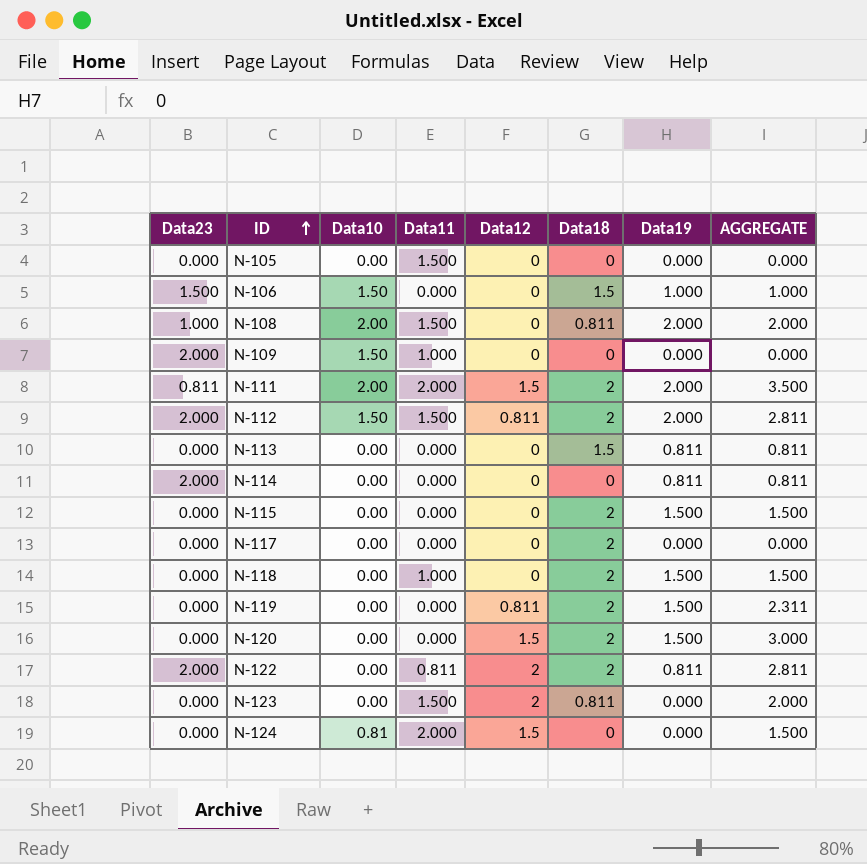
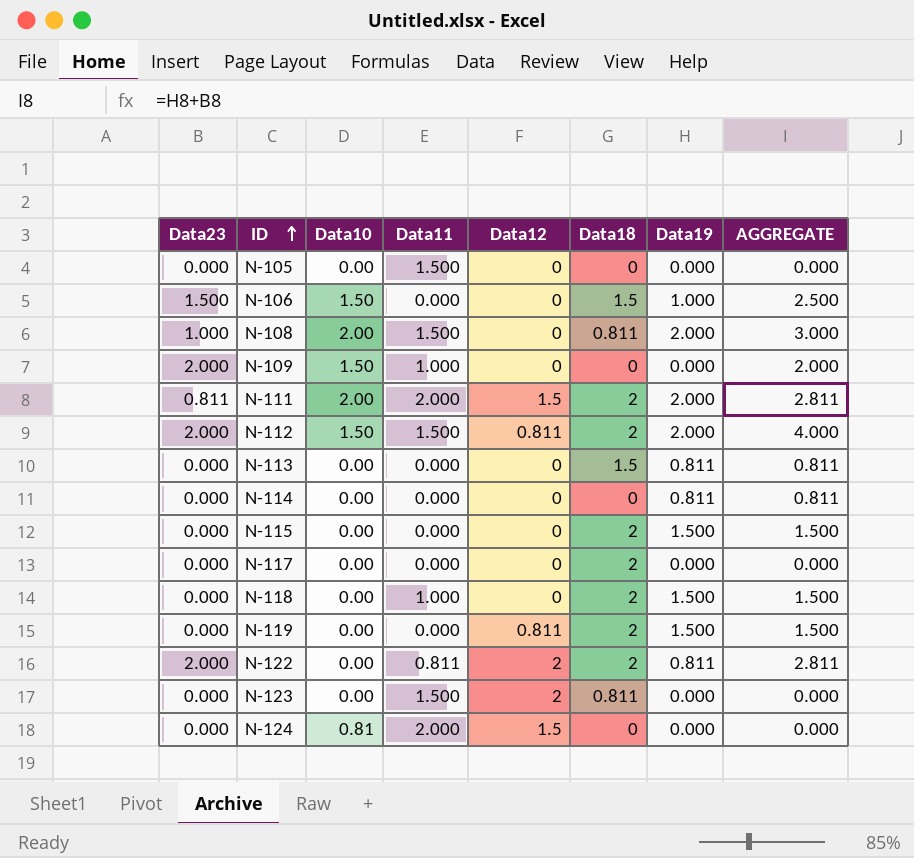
column AGGREGATE | formula: [Data12] + [Data19] -> [Data23] + [Data19]
row N-120: 0.000 | 0.00 | 0.000 | 1.5 | 2 | 1.500 | 3.000 -> none
N-114 | Data23: 2.000 -> 0.000

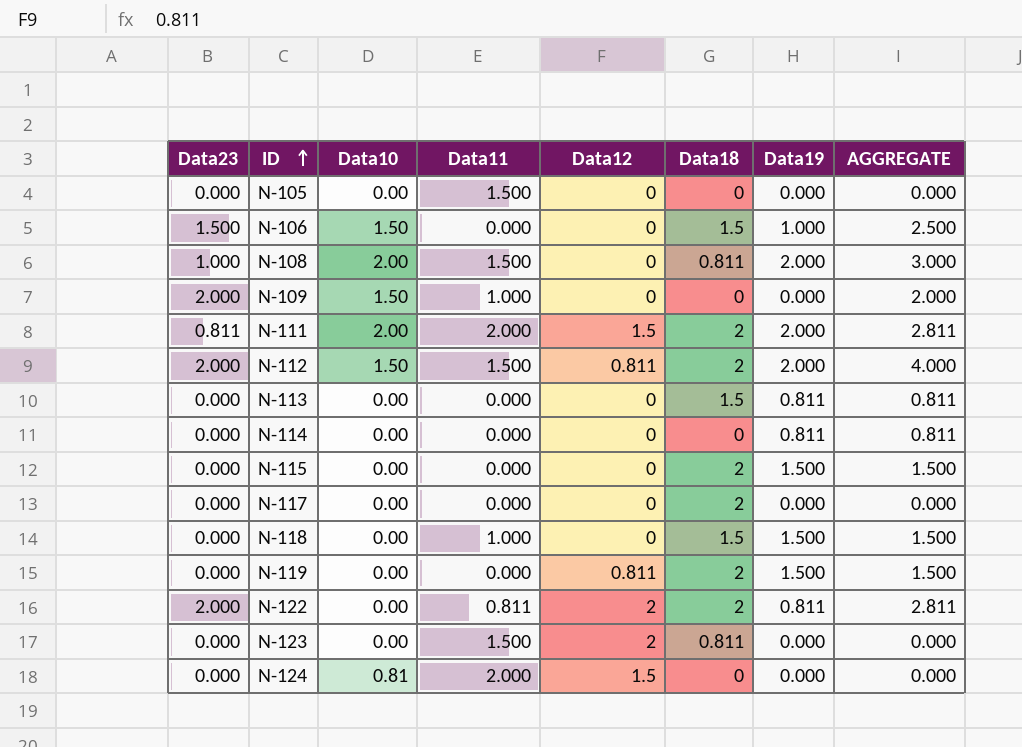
N-118 | Data18: 2 -> 1.5

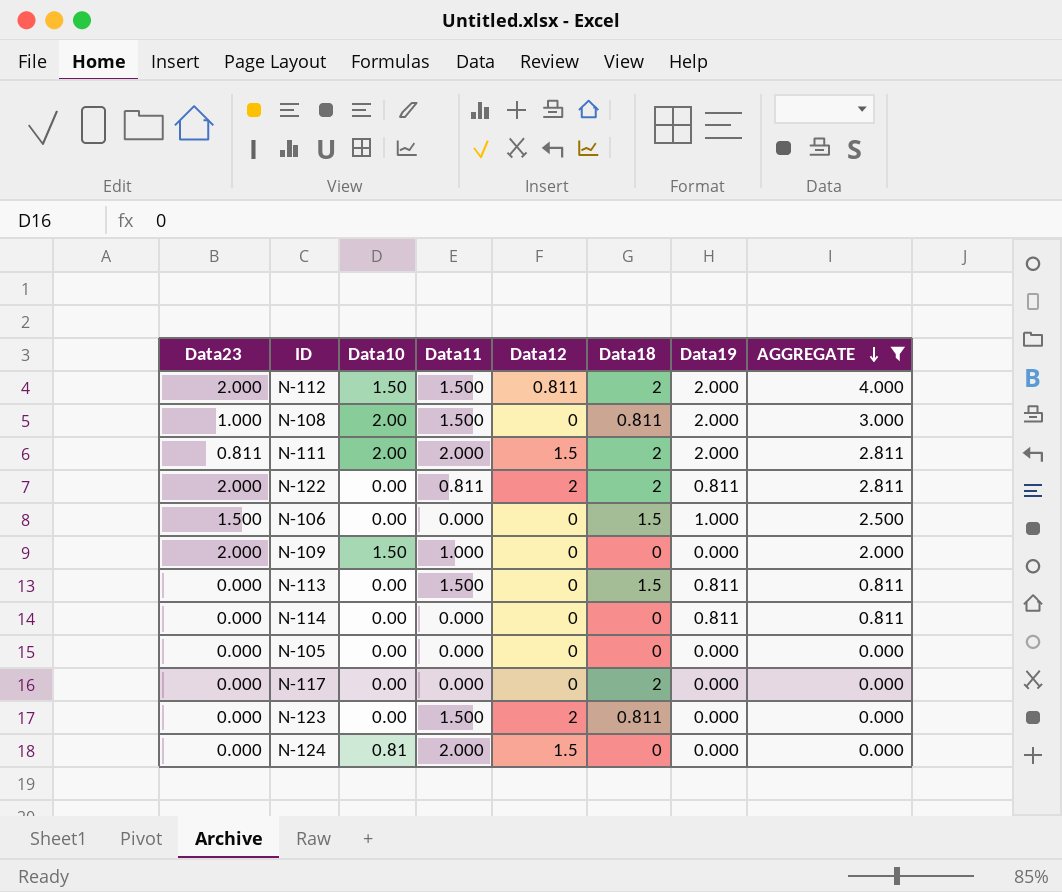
filter: none -> AGGREGATE != 1.500
row order: ID ascending -> AGGREGATE descending
N-106 | Data10: 1.50 -> 0.00
N-113 | Data11: 0.000 -> 1.500
N-105 | Data11: 1.500 -> 0.000

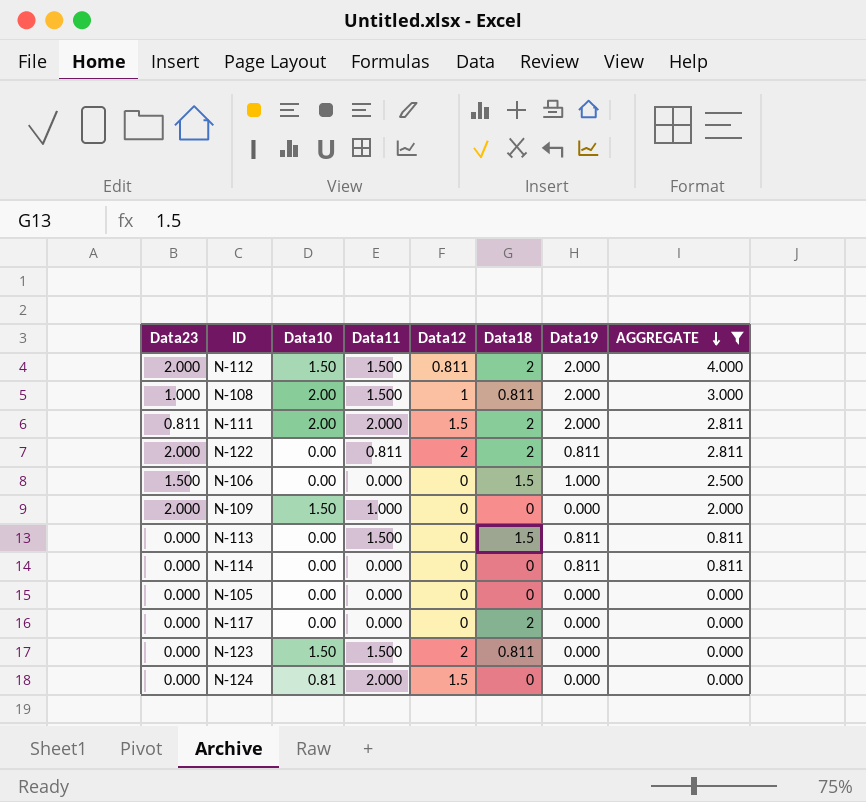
N-108 | Data12: 0 -> 1
N-123 | Data10: 0.00 -> 1.50

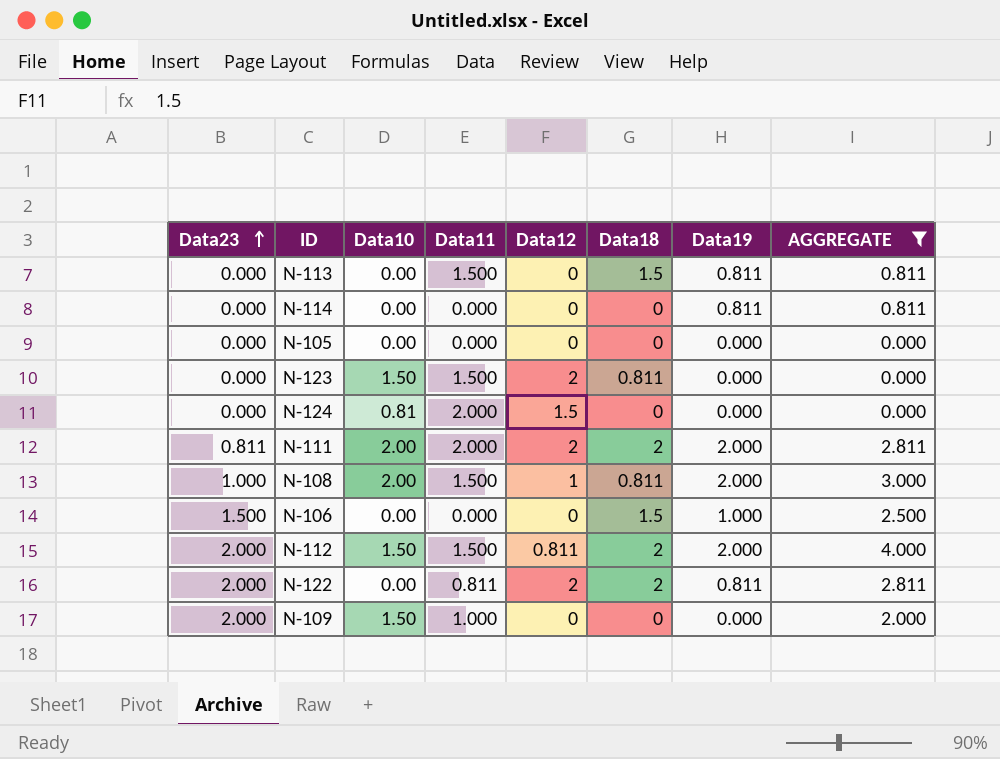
row order: AGGREGATE descending -> Data23 ascending
row N-117: 0.000 | 0.00 | 0.000 | 0 | 2 | 0.000 | 0.000 -> none
N-111 | Data12: 1.5 -> 2

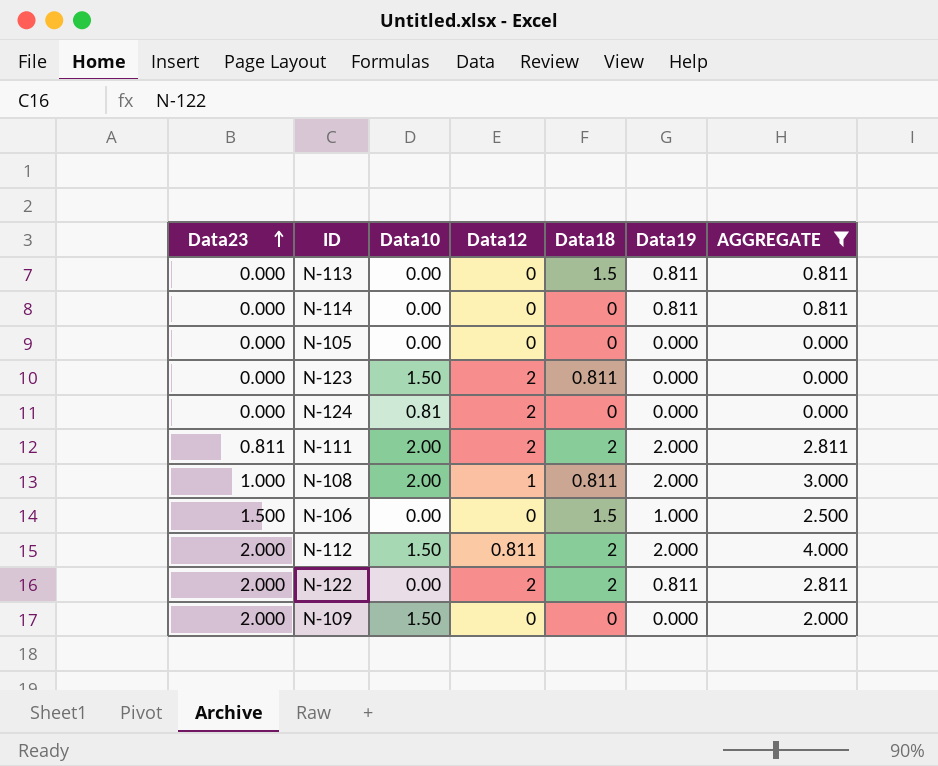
column Data11 | position: 4 -> none
N-124 | Data12: 1.5 -> 2

